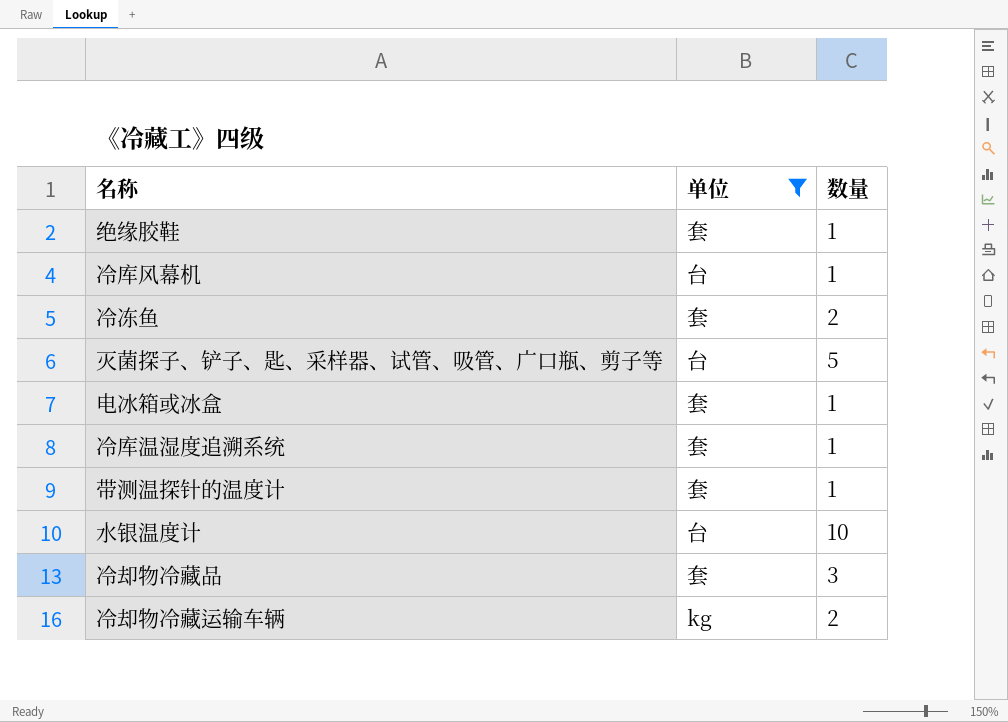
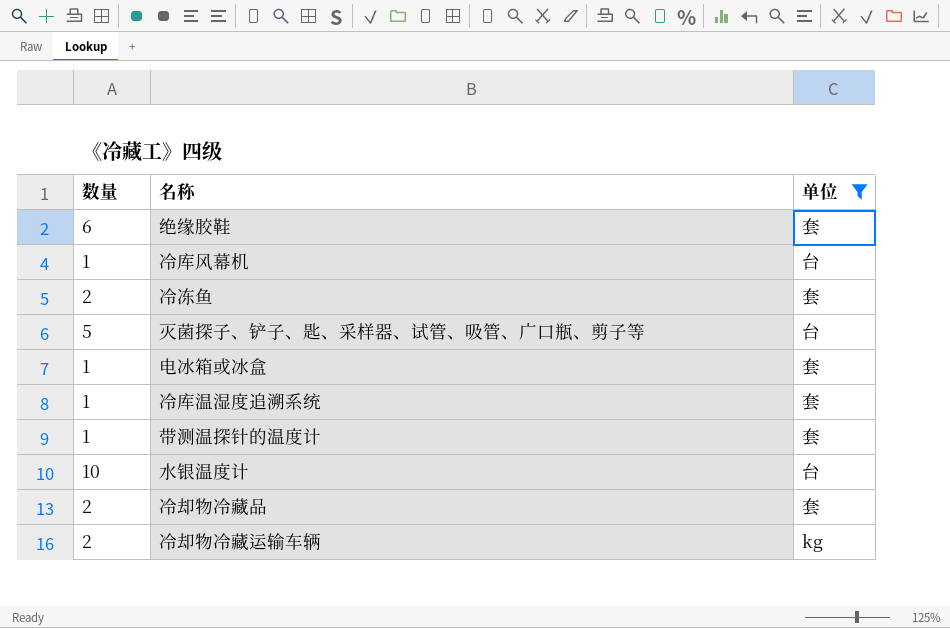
column 数量 | position: 3 -> 1
绝缘胶鞋 | 数量: 1 -> 6
冷却物冷藏品 | 数量: 3 -> 2

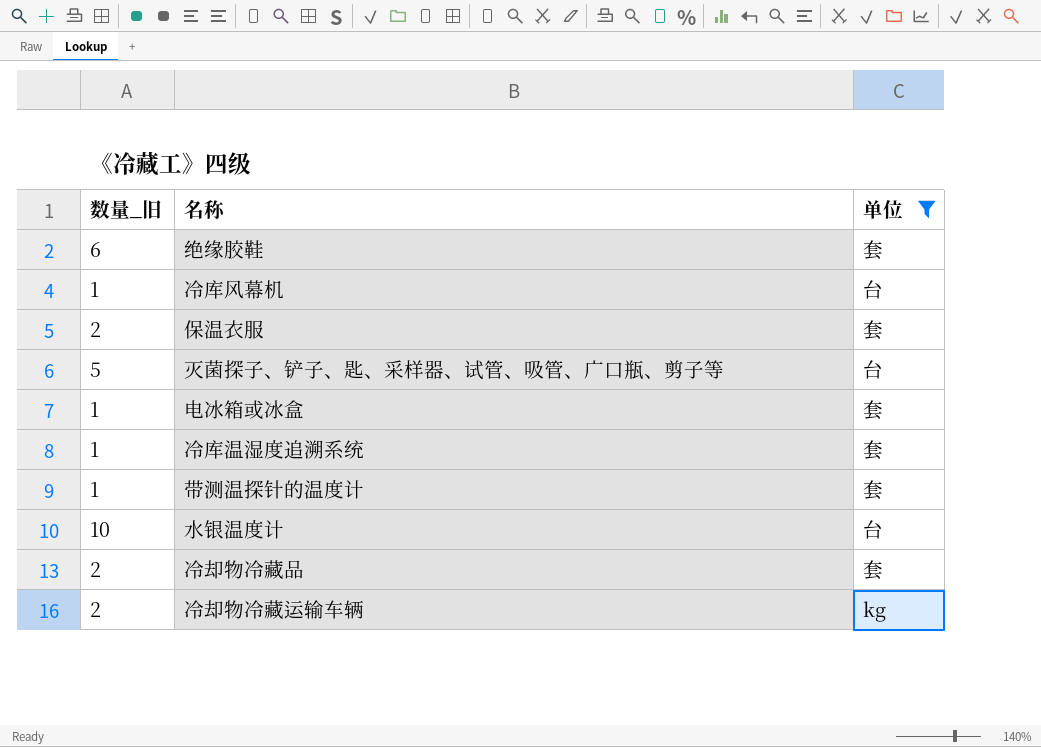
column name: 数量 -> 数量_旧
row 冷冻鱼: 2 | 套 -> none
row 保温衣服: none -> 2 | 套

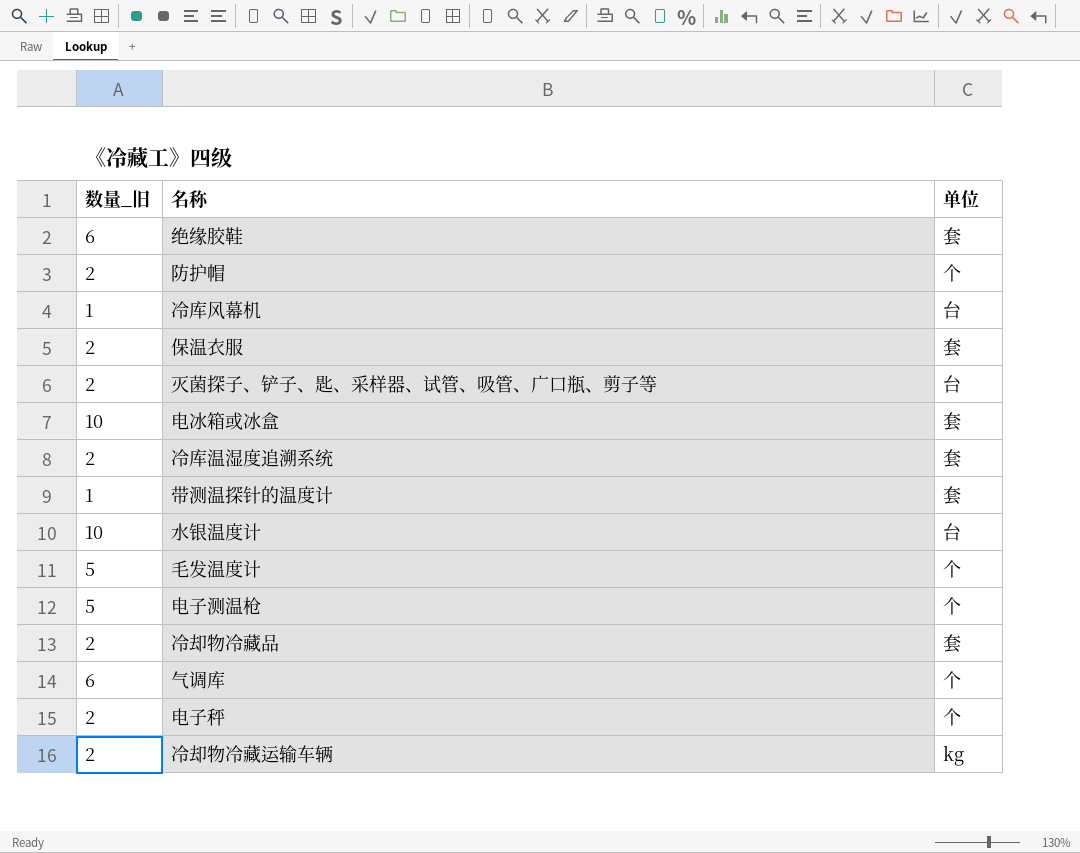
filter: 单位 != 个 -> none
灭菌探子、铲子、匙、采样器、试管、吸管、广口瓶、剪子等 | 数量_旧: 5 -> 2
电冰箱或冰盒 | 数量_旧: 1 -> 10
冷库温湿度追溯系统 | 数量_旧: 1 -> 2

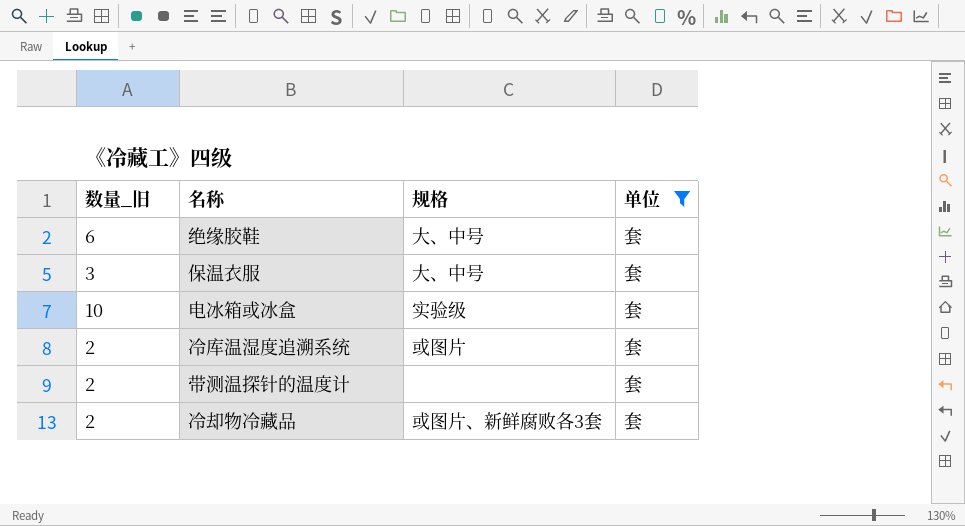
filter: none -> 单位 = 套
column 规格 | position: none -> 3
保温衣服 | 数量_旧: 2 -> 3
带测温探针的温度计 | 数量_旧: 1 -> 2

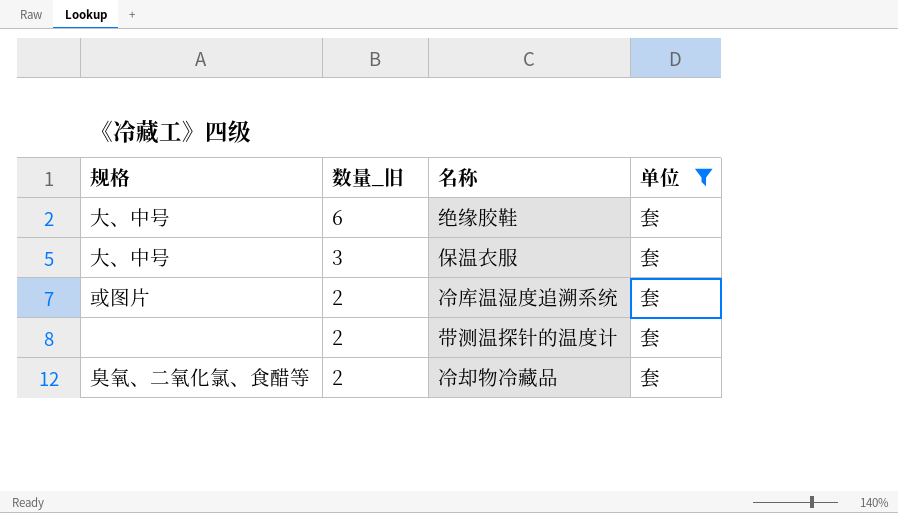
column 规格 | position: 3 -> 1
row 电冰箱或冰盒: 10 | 实验级 | 套 -> none
冷却物冷藏品 | 规格: 或图片、新鲜腐败各3套 -> 臭氧、二氧化氯、食醋等

